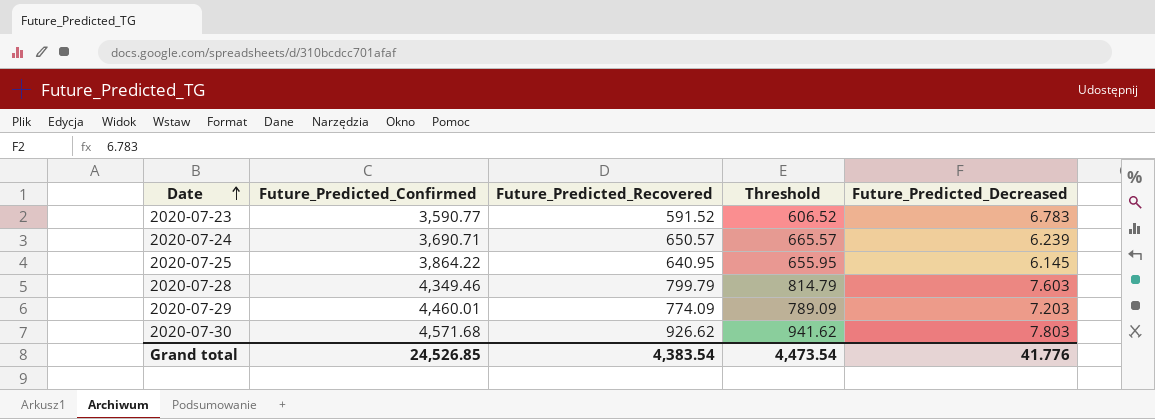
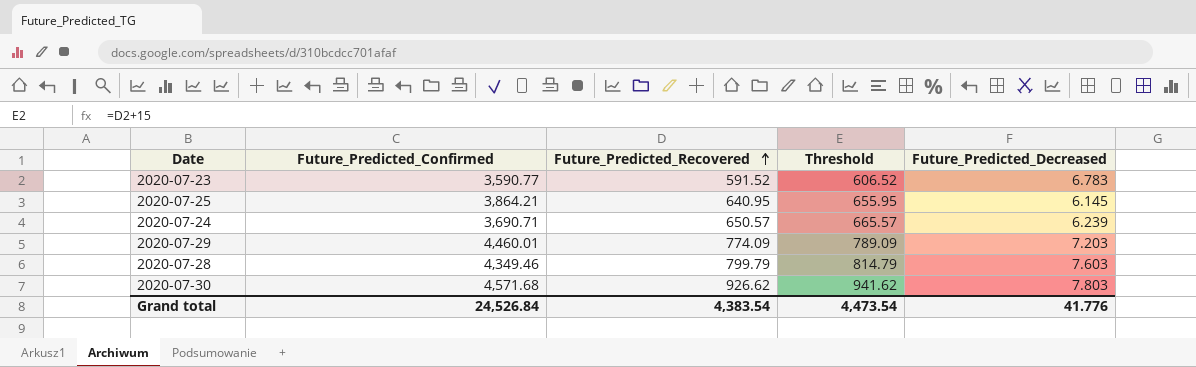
row order: Date ascending -> Future_Predicted_Recovered ascending
2020-07-25 | Future_Predicted_Confirmed: 3,864.22 -> 3,864.21
Grand total | Future_Predicted_Confirmed: 24,526.85 -> 24,526.84

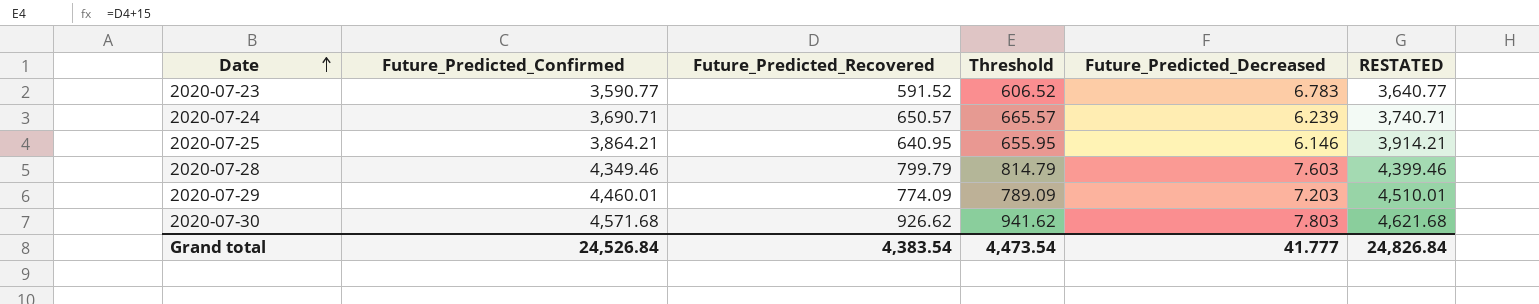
row order: Future_Predicted_Recovered ascending -> Date ascending
column RESTATED | formula: none -> [Future_Predicted_Confirmed] + 50
2020-07-25 | Future_Predicted_Decreased: 6.145 -> 6.146
Grand total | Future_Predicted_Decreased: 41.776 -> 41.777

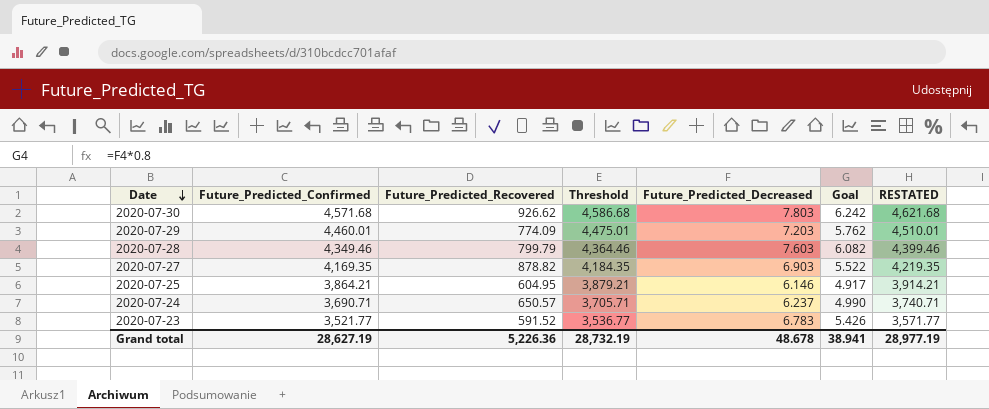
row order: Date ascending -> Date descending
column Threshold | formula: [Future_Predicted_Recovered] + 15 -> [Future_Predicted_Confirmed] + 15
column Goal | formula: none -> [Future_Predicted_Decreased] * 0.8
row 2020-07-27: none -> 4,169.35 | 878.82 | 4,184.35 | 6.903 | 5.522 | 4,219.35
2020-07-25 | Future_Predicted_Recovered: 640.95 -> 604.95
2020-07-24 | Future_Predicted_Decreased: 6.239 -> 6.237
2020-07-23 | Future_Predicted_Confirmed: 3,590.77 -> 3,521.77
2020-07-23 | RESTATED: 3,640.77 -> 3,571.77
Grand total | Future_Predicted_Confirmed: 24,526.84 -> 28,627.19
Grand total | Future_Predicted_Recovered: 4,383.54 -> 5,226.36
Grand total | Threshold: 4,473.54 -> 28,732.19
Grand total | Future_Predicted_Decreased: 41.777 -> 48.678
Grand total | RESTATED: 24,826.84 -> 28,977.19

